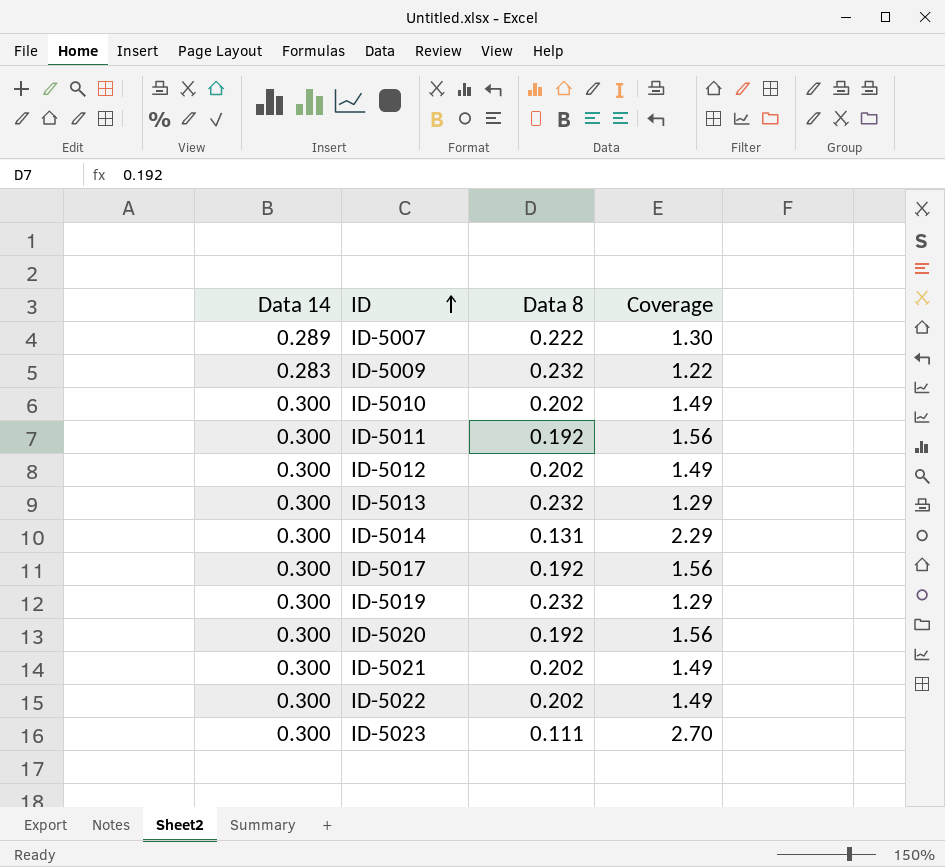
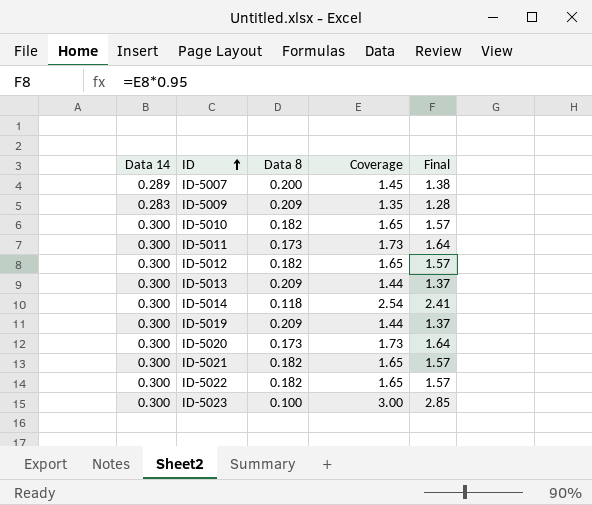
column Final | formula: none -> [Coverage] * 0.95
row ID-5017: 0.300 | 0.192 | 1.56 -> none
ID-5007 | Data 8: 0.222 -> 0.200
ID-5007 | Coverage: 1.30 -> 1.45
ID-5009 | Data 8: 0.232 -> 0.209
ID-5009 | Coverage: 1.22 -> 1.35
ID-5010 | Data 8: 0.202 -> 0.182
ID-5010 | Coverage: 1.49 -> 1.65
ID-5011 | Data 8: 0.192 -> 0.173
ID-5011 | Coverage: 1.56 -> 1.73
ID-5012 | Data 8: 0.202 -> 0.182
ID-5012 | Coverage: 1.49 -> 1.65
ID-5013 | Data 8: 0.232 -> 0.209
ID-5013 | Coverage: 1.29 -> 1.44
ID-5014 | Data 8: 0.131 -> 0.118
ID-5014 | Coverage: 2.29 -> 2.54
ID-5019 | Data 8: 0.232 -> 0.209
ID-5019 | Coverage: 1.29 -> 1.44
ID-5020 | Data 8: 0.192 -> 0.173
ID-5020 | Coverage: 1.56 -> 1.73
ID-5021 | Data 8: 0.202 -> 0.182
ID-5021 | Coverage: 1.49 -> 1.65
ID-5022 | Data 8: 0.202 -> 0.182
ID-5022 | Coverage: 1.49 -> 1.65
ID-5023 | Data 8: 0.111 -> 0.100
ID-5023 | Coverage: 2.70 -> 3.00

